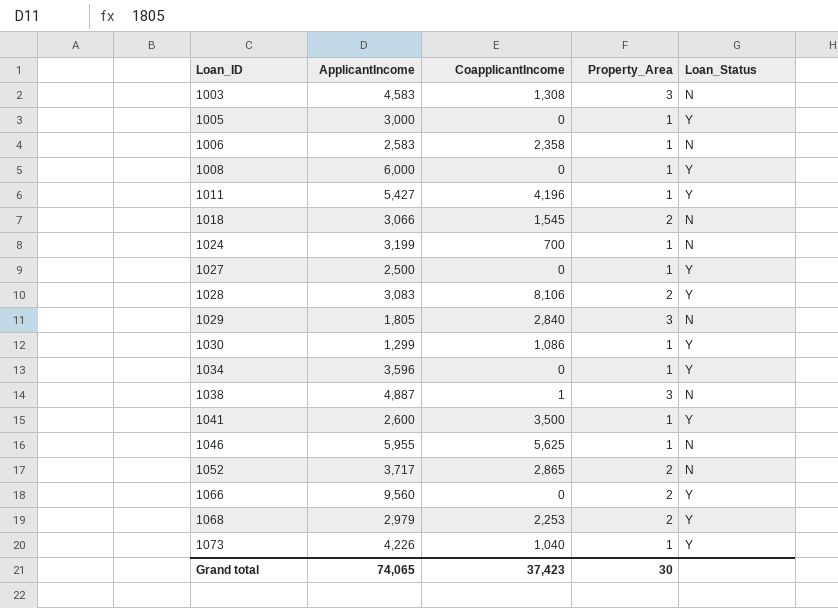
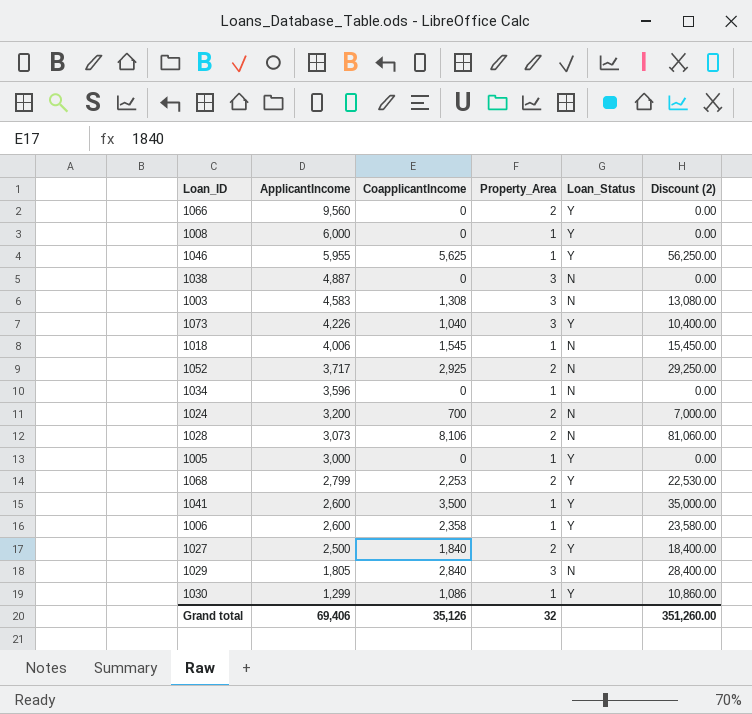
row order: Loan_ID ascending -> ApplicantIncome descending
column Discount (2) | formula: none -> [CoapplicantIncome] * 10
row 1011: 5,427 | 4,196 | 1 | Y -> none
1046 | Loan_Status: N -> Y
1038 | CoapplicantIncome: 1 -> 0
1073 | Property_Area: 1 -> 3
1018 | ApplicantIncome: 3,066 -> 4,006
1018 | Property_Area: 2 -> 1
1052 | CoapplicantIncome: 2,865 -> 2,925
1034 | Loan_Status: Y -> N
1024 | ApplicantIncome: 3,199 -> 3,200
1024 | Property_Area: 1 -> 2
1028 | ApplicantIncome: 3,083 -> 3,073
1028 | Loan_Status: Y -> N
1068 | ApplicantIncome: 2,979 -> 2,799
1006 | ApplicantIncome: 2,583 -> 2,600
1006 | Loan_Status: N -> Y
1027 | CoapplicantIncome: 0 -> 1,840
1027 | Property_Area: 1 -> 2
Grand total | ApplicantIncome: 74,065 -> 69,406
Grand total | CoapplicantIncome: 37,423 -> 35,126
Grand total | Property_Area: 30 -> 32

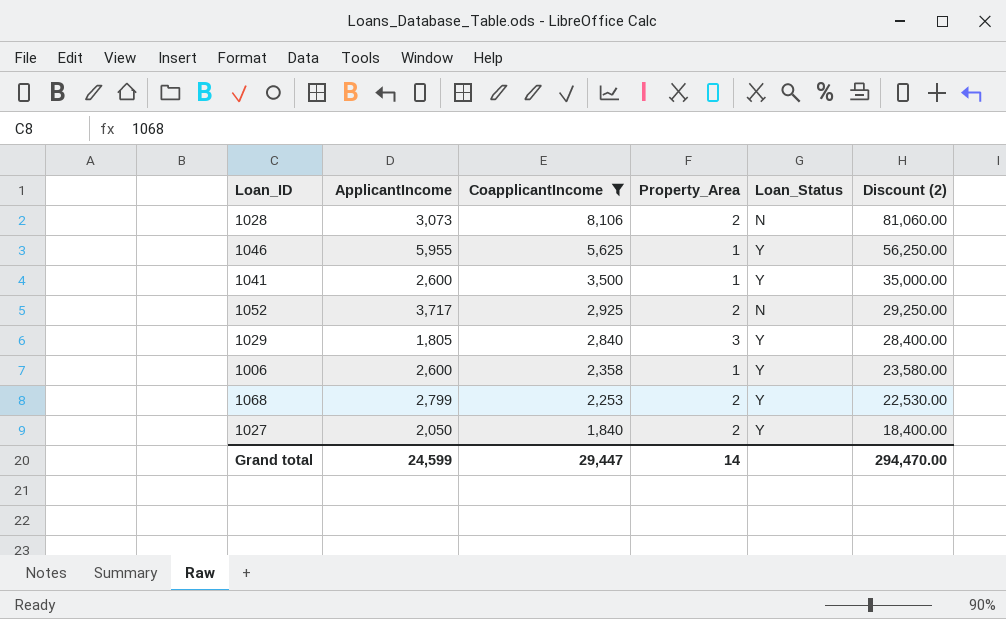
filter: none -> CoapplicantIncome >= 1,840
row order: ApplicantIncome descending -> CoapplicantIncome descending
1029 | Loan_Status: N -> Y
1027 | ApplicantIncome: 2,500 -> 2,050
Grand total | ApplicantIncome: 69,406 -> 24,599
Grand total | CoapplicantIncome: 35,126 -> 29,447
Grand total | Property_Area: 32 -> 14
Grand total | Discount (2): 351,260.00 -> 294,470.00

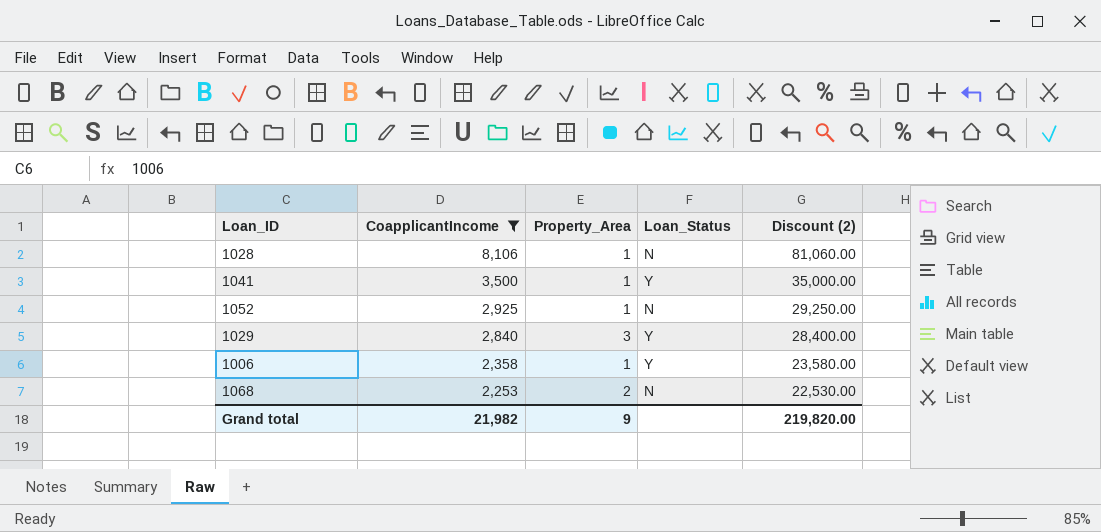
column ApplicantIncome | position: 2 -> none
row 1046: 5,955 | 5,625 | 1 | Y | 56,250.00 -> none
row 1027: 2,050 | 1,840 | 2 | Y | 18,400.00 -> none
1028 | Property_Area: 2 -> 1
1052 | Property_Area: 2 -> 1
1068 | Loan_Status: Y -> N
Grand total | CoapplicantIncome: 29,447 -> 21,982
Grand total | Property_Area: 14 -> 9
Grand total | Discount (2): 294,470.00 -> 219,820.00

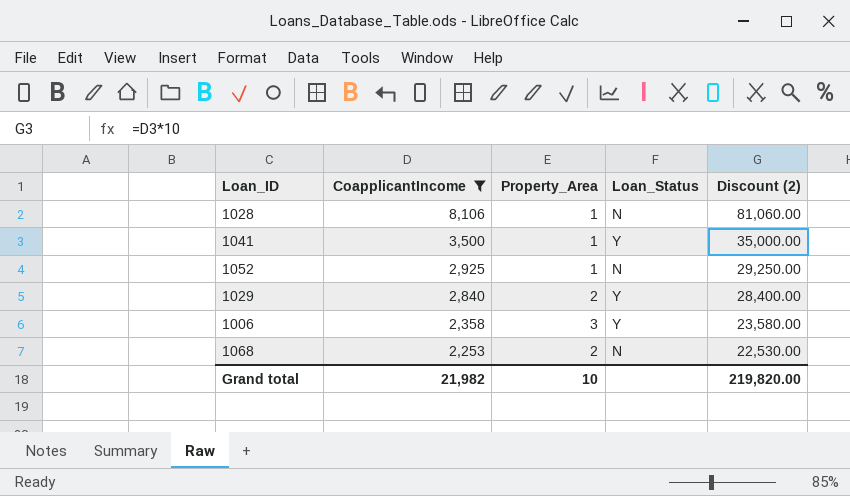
1029 | Property_Area: 3 -> 2
1006 | Property_Area: 1 -> 3
Grand total | Property_Area: 9 -> 10

